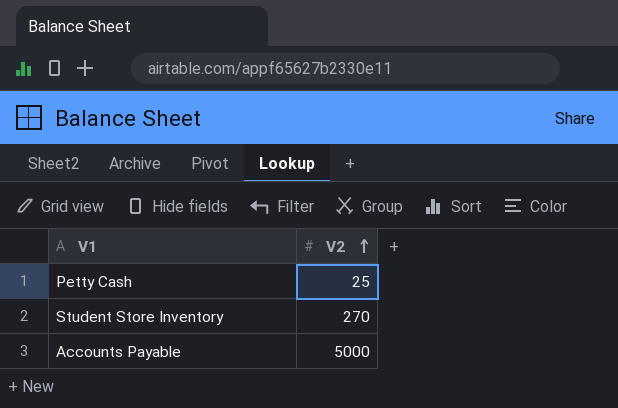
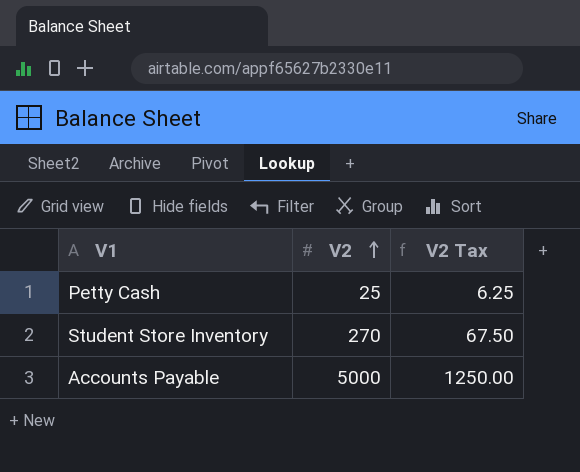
column V2 Tax | formula: none -> [V2] * 0.25

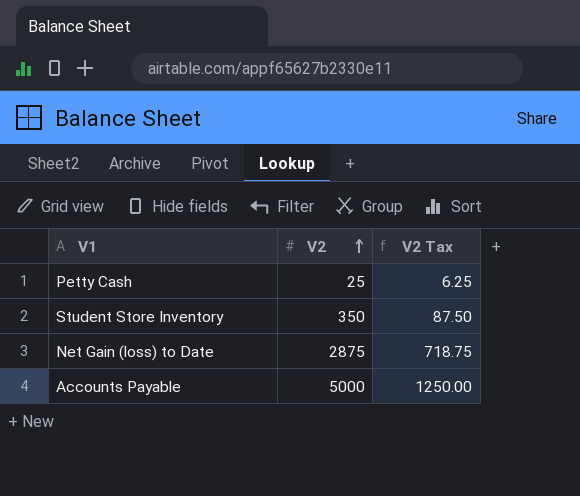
Student Store Inventory | V2: 270 -> 350
Student Store Inventory | V2 Tax: 67.50 -> 87.50
row Net Gain (loss) to Date: none -> 2875 | 718.75

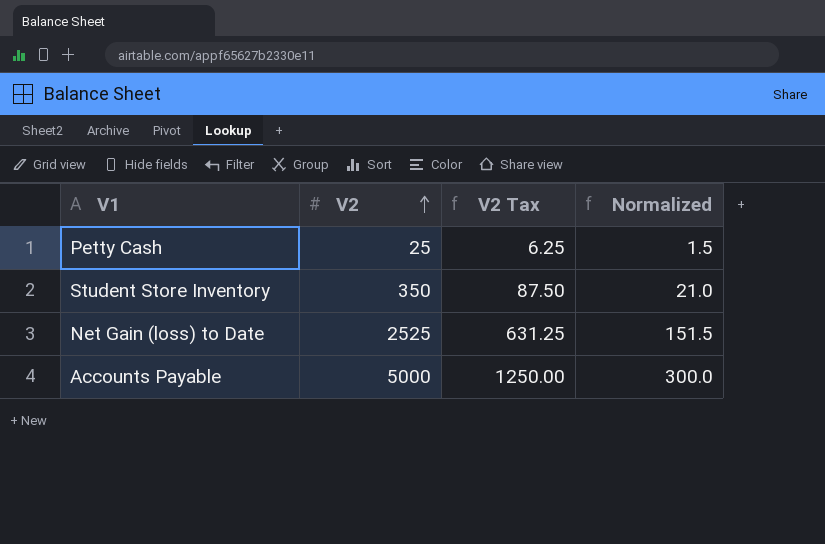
column Normalized | formula: none -> [V2] * 0.06
Net Gain (loss) to Date | V2: 2875 -> 2525
Net Gain (loss) to Date | V2 Tax: 718.75 -> 631.25

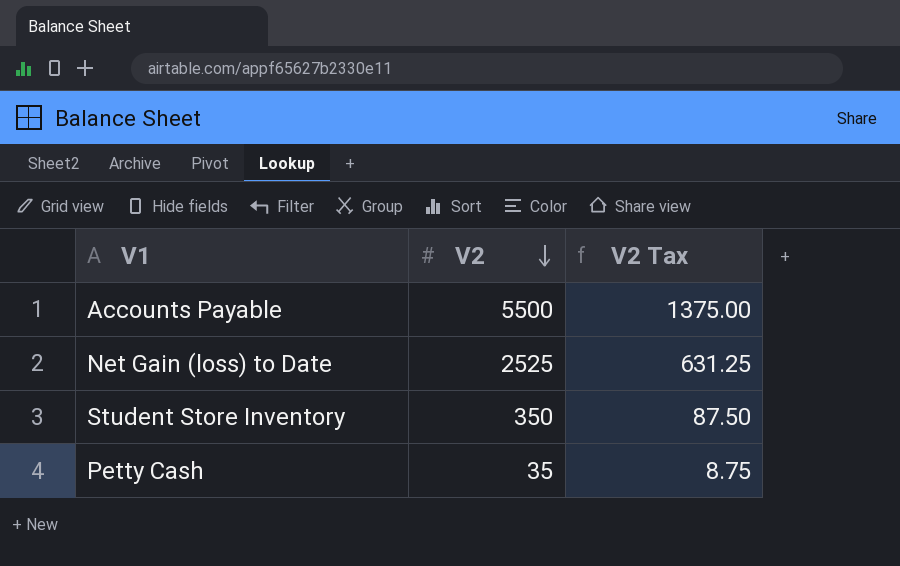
row order: V2 ascending -> V2 descending
column Normalized | formula: [V2] * 0.06 -> none
Accounts Payable | V2: 5000 -> 5500
Accounts Payable | V2 Tax: 1250.00 -> 1375.00
Petty Cash | V2: 25 -> 35
Petty Cash | V2 Tax: 6.25 -> 8.75

